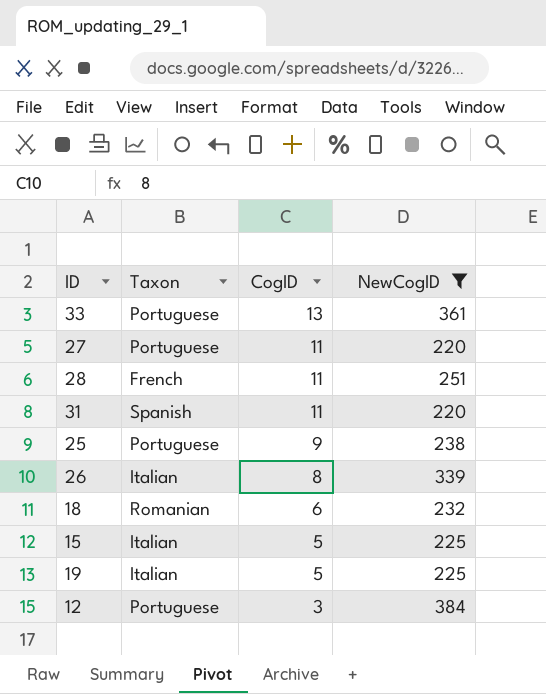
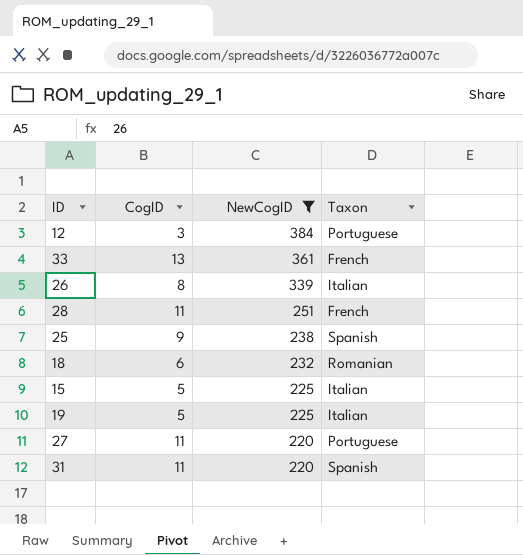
row order: CogID descending -> NewCogID descending
column Taxon | position: 2 -> 4
33 | Taxon: Portuguese -> French
25 | Taxon: Portuguese -> Spanish

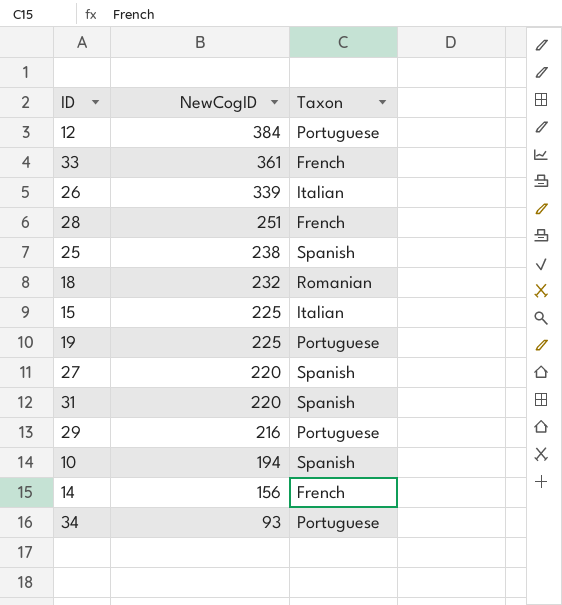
filter: NewCogID >= 220 -> none
column CogID | position: 2 -> none
19 | Taxon: Italian -> Portuguese
27 | Taxon: Portuguese -> Spanish

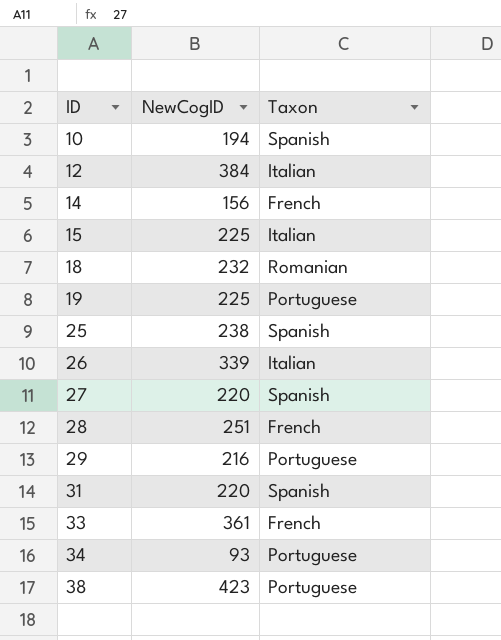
row order: NewCogID descending -> ID ascending
12 | Taxon: Portuguese -> Italian
row 38: none -> 423 | Portuguese

